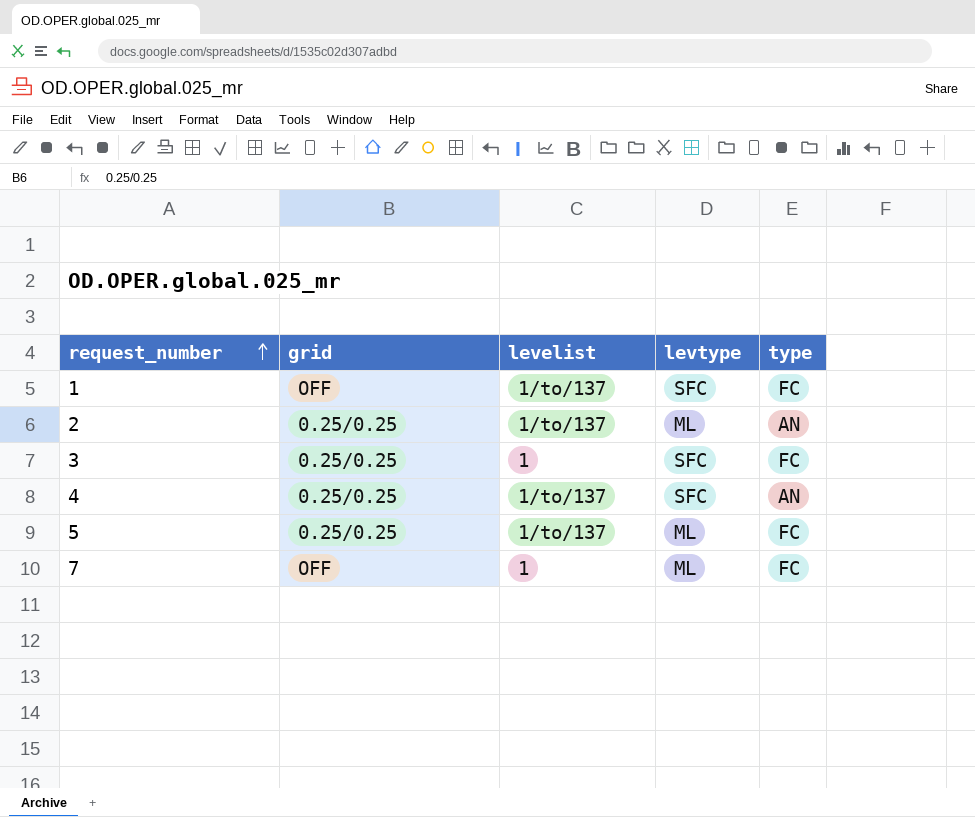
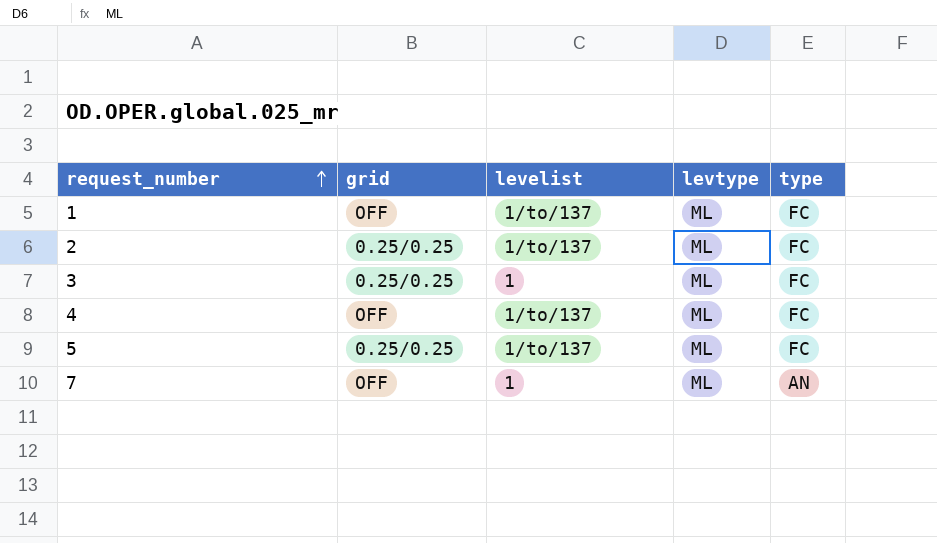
1 | levtype: SFC -> ML
2 | type: AN -> FC
3 | levtype: SFC -> ML
4 | grid: 0.25/0.25 -> OFF
4 | levtype: SFC -> ML
4 | type: AN -> FC
7 | type: FC -> AN

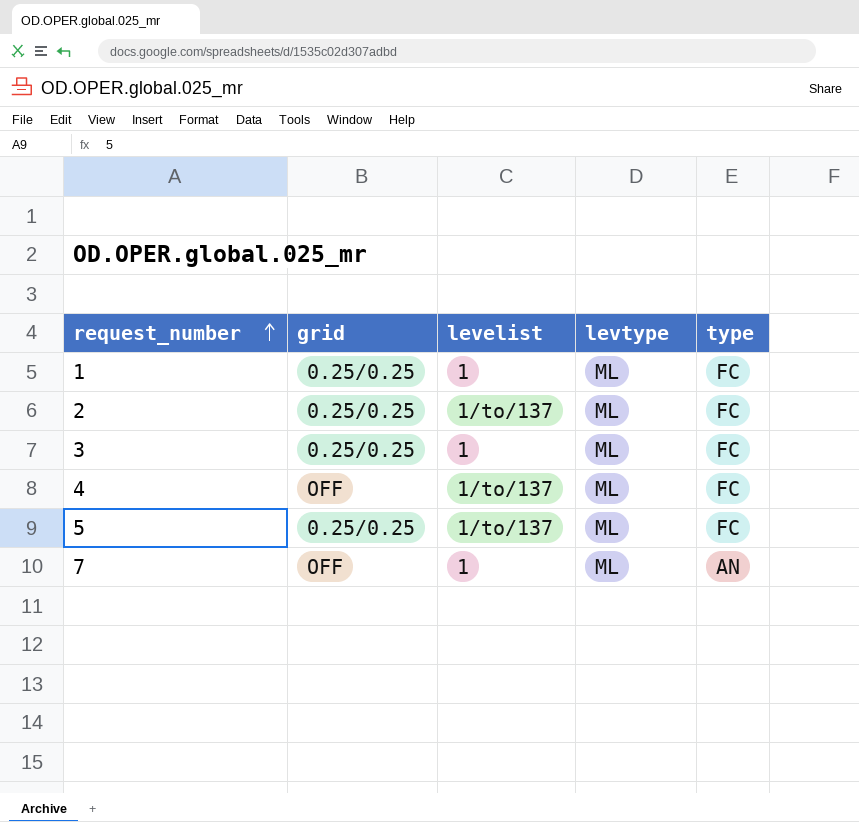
1 | grid: OFF -> 0.25/0.25
1 | levelist: 1/to/137 -> 1

